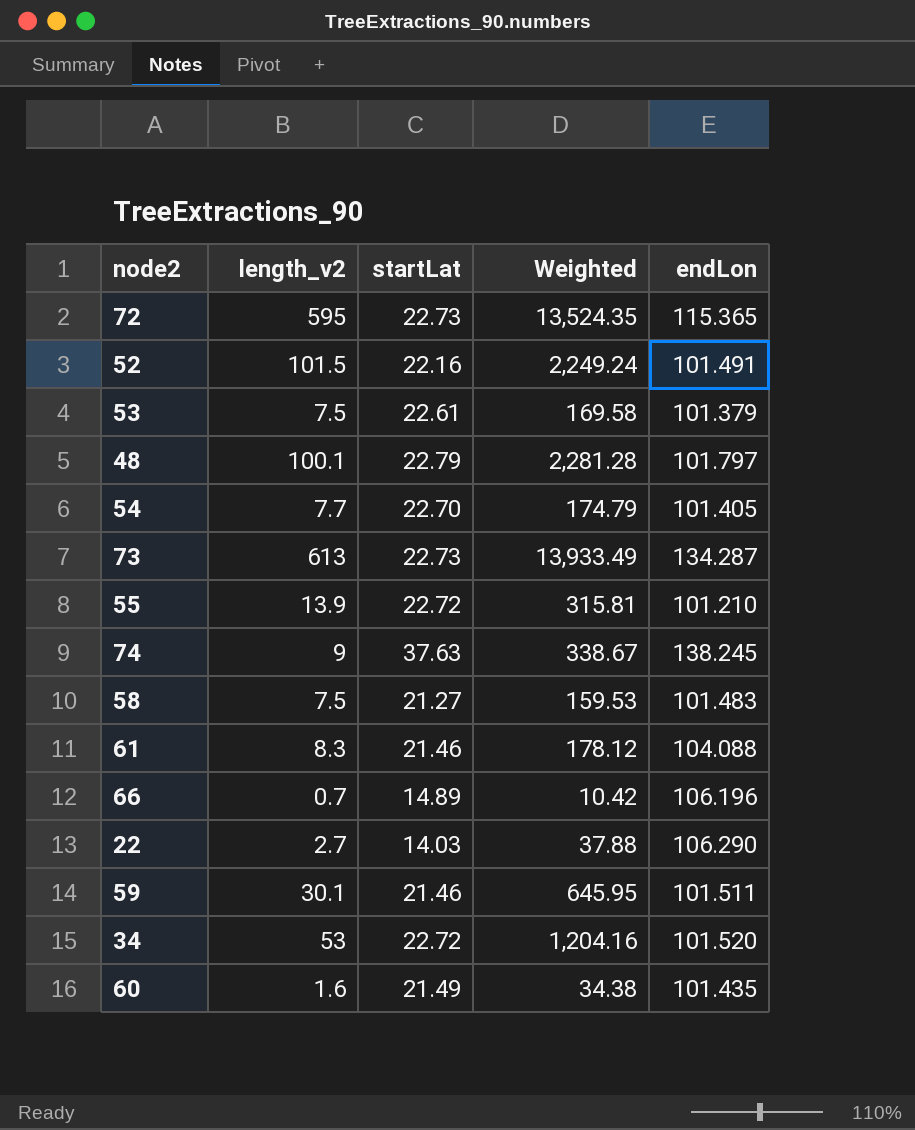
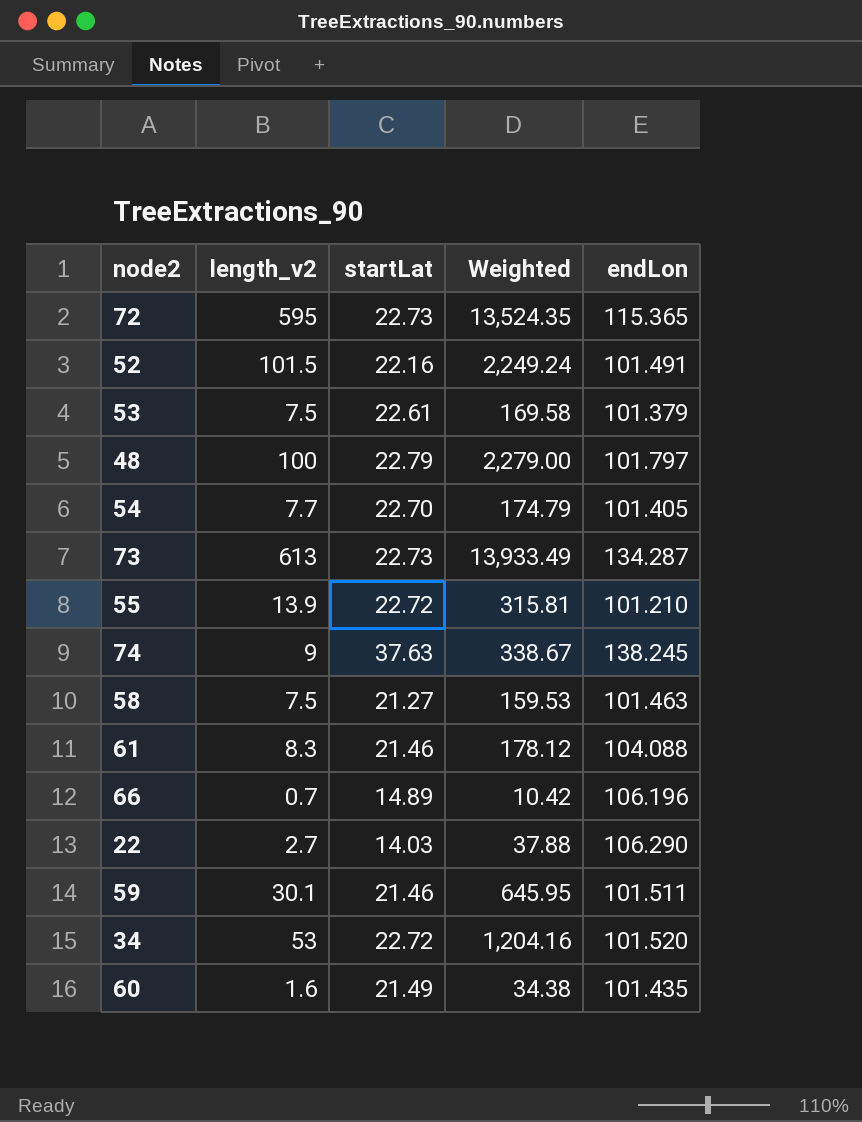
48 | length_v2: 100.1 -> 100
48 | Weighted: 2,281.28 -> 2,279.00
58 | endLon: 101.483 -> 101.463

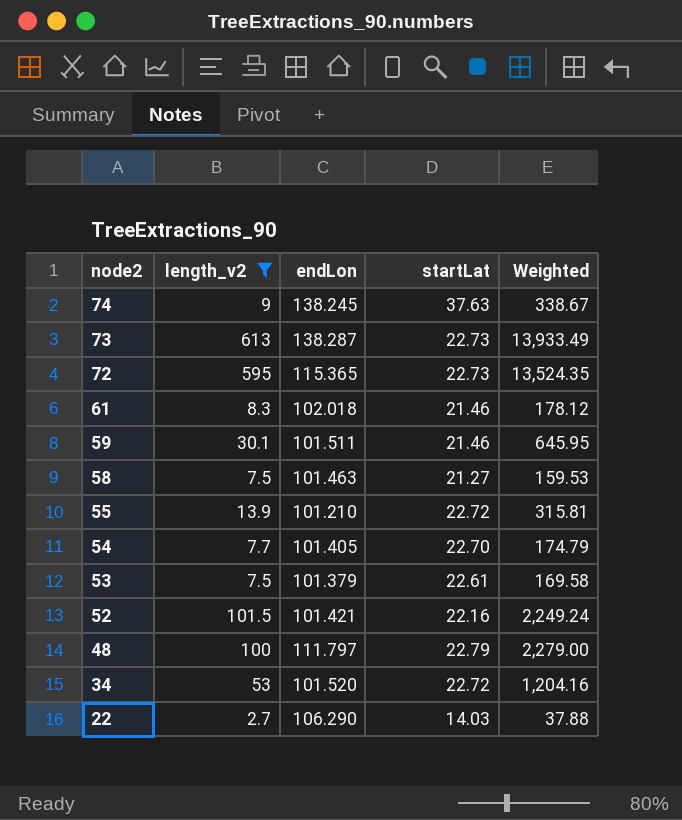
filter: none -> length_v2 >= 2.7
row order: none -> node2 descending
column endLon | position: 5 -> 3
73 | endLon: 134.287 -> 138.287
61 | endLon: 104.088 -> 102.018
52 | endLon: 101.491 -> 101.421
48 | endLon: 101.797 -> 111.797

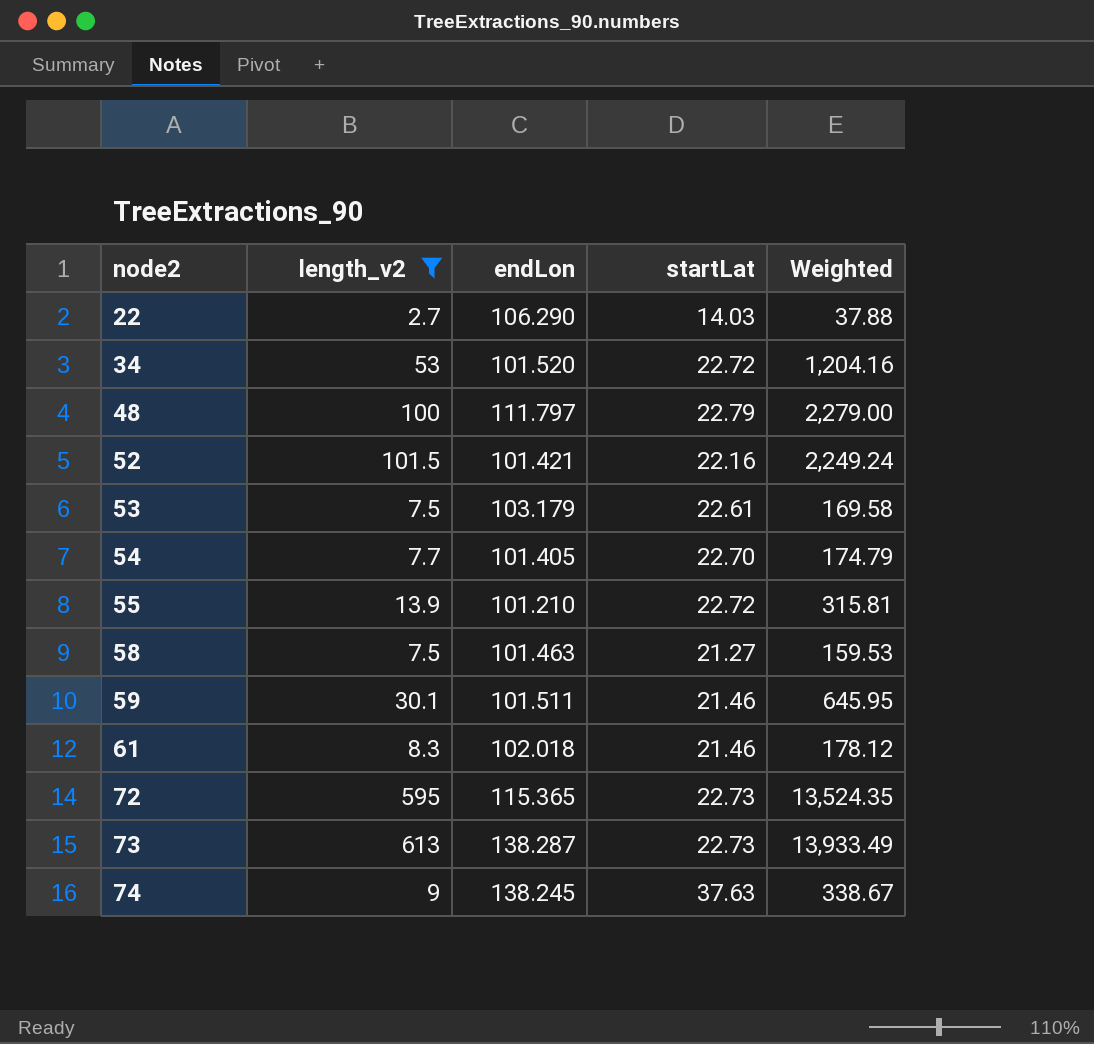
row order: node2 descending -> node2 ascending
53 | endLon: 101.379 -> 103.179

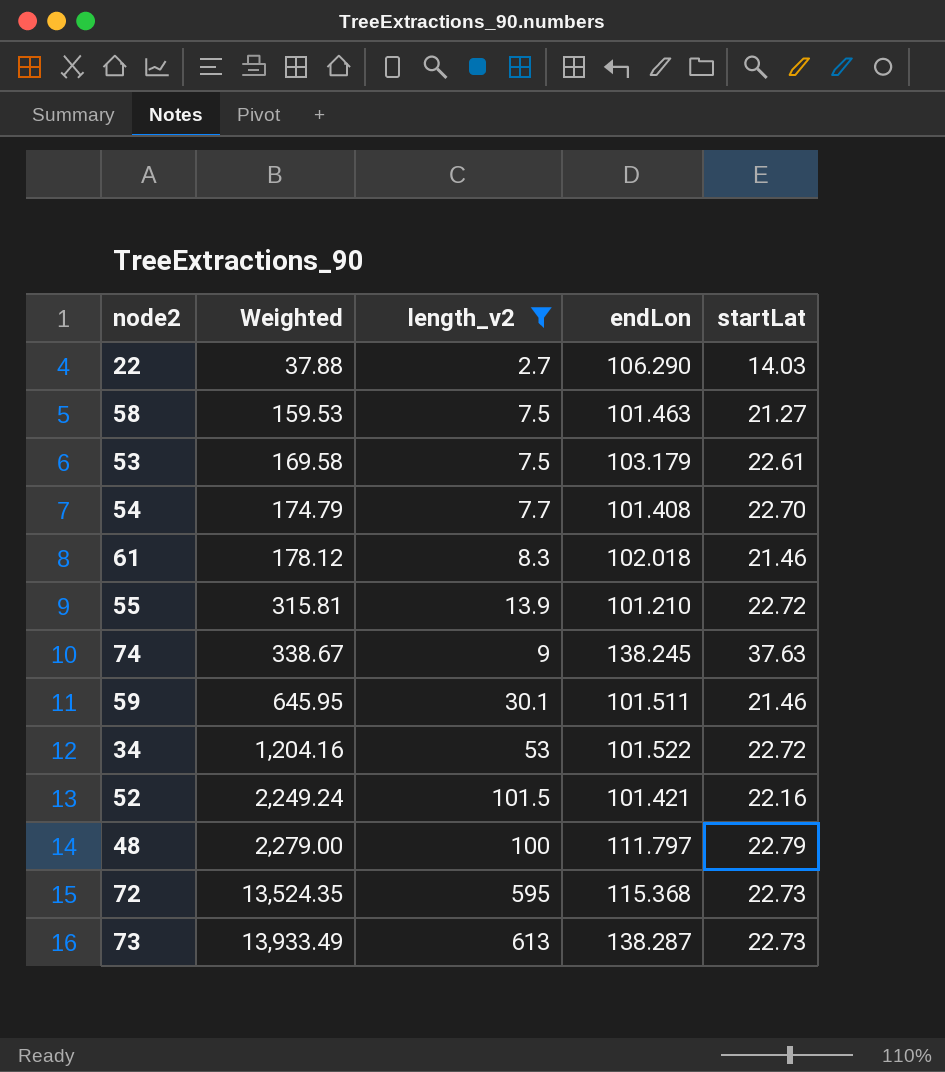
row order: node2 ascending -> Weighted ascending
column Weighted | position: 5 -> 2
54 | endLon: 101.405 -> 101.408
34 | endLon: 101.520 -> 101.522
72 | endLon: 115.365 -> 115.368

